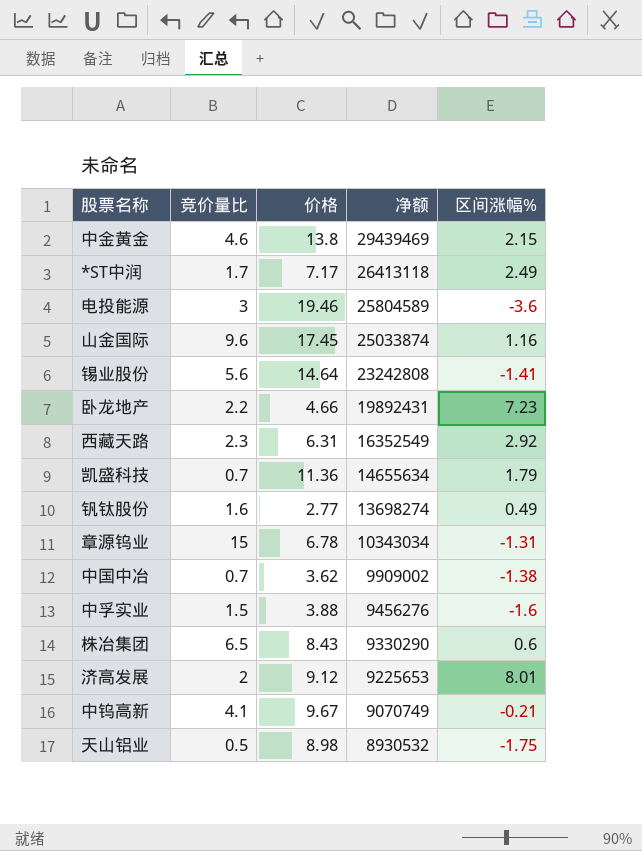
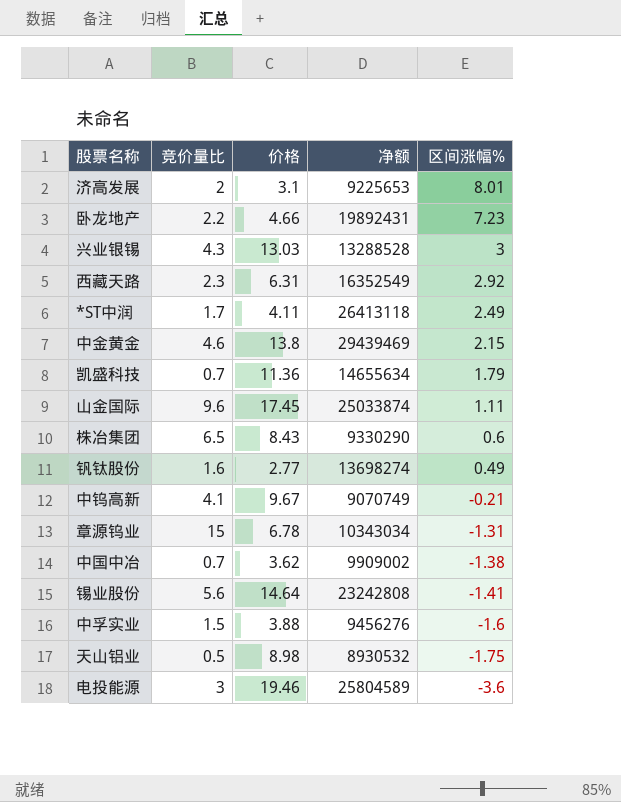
row order: 净额 descending -> 区间涨幅% descending
济高发展 | 价格: 9.12 -> 3.1
row 兴业银锡: none -> 4.3 | 13.03 | 13288528 | 3
*ST中润 | 价格: 7.17 -> 4.11
山金国际 | 区间涨幅%: 1.16 -> 1.11

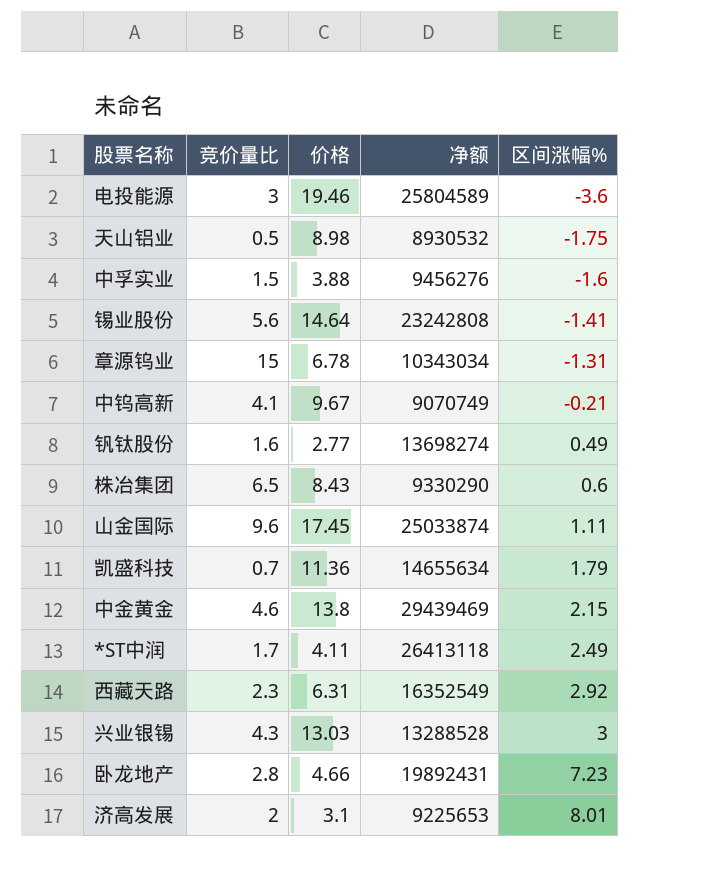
row order: 区间涨幅% descending -> 区间涨幅% ascending
row 中国中冶: 0.7 | 3.62 | 9909002 | -1.38 -> none
卧龙地产 | 竞价量比: 2.2 -> 2.8

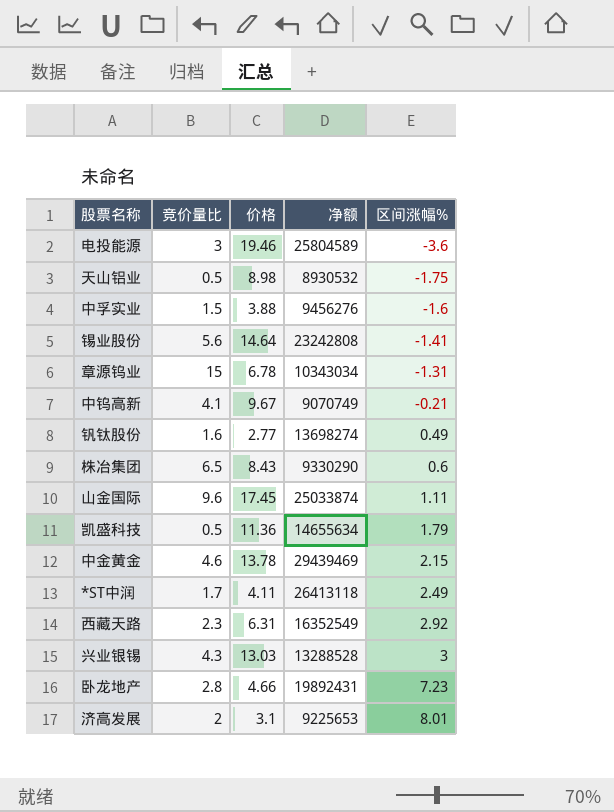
凯盛科技 | 竞价量比: 0.7 -> 0.5
中金黄金 | 价格: 13.8 -> 13.78

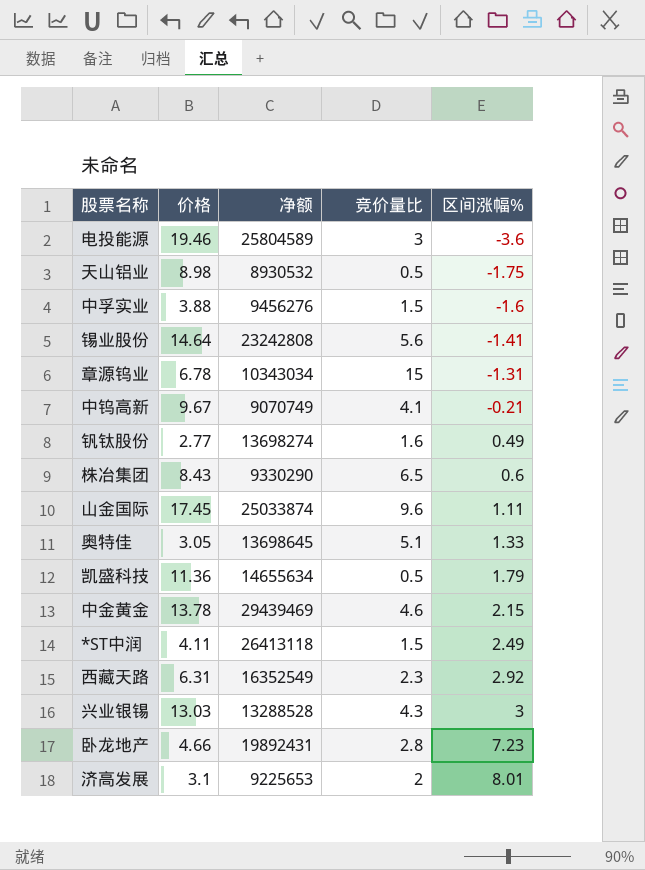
column 竞价量比 | position: 2 -> 4
row 奥特佳: none -> 3.05 | 13698645 | 5.1 | 1.33
*ST中润 | 竞价量比: 1.7 -> 1.5

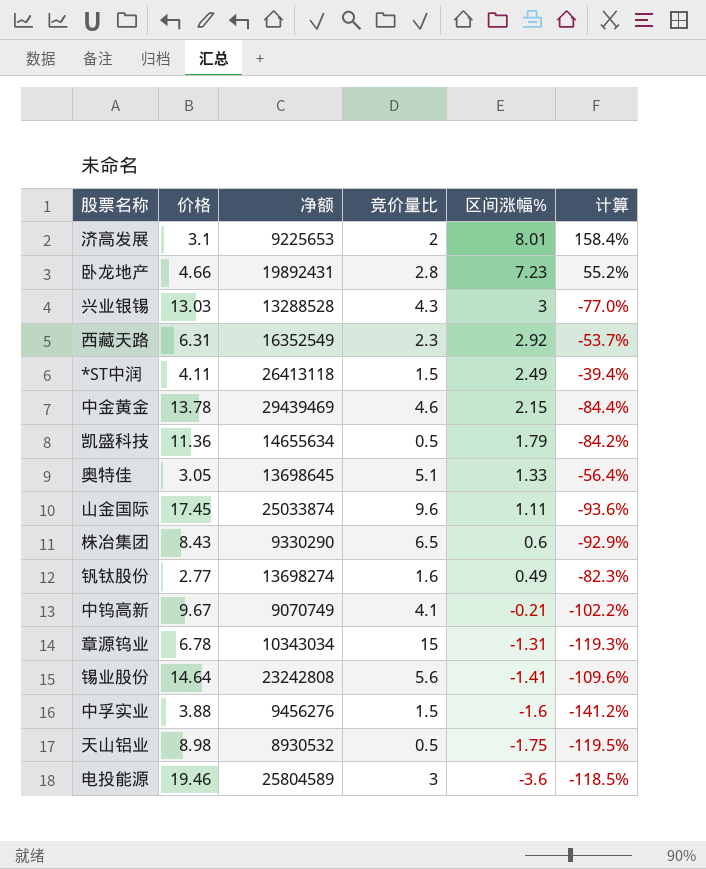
row order: 区间涨幅% ascending -> 区间涨幅% descending
column 计算 | formula: none -> ([区间涨幅%] - [价格]) / [价格]

